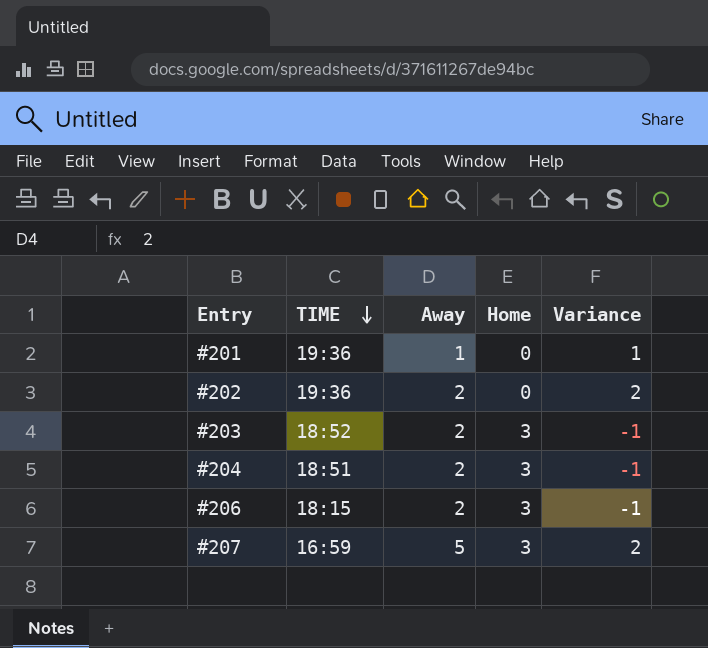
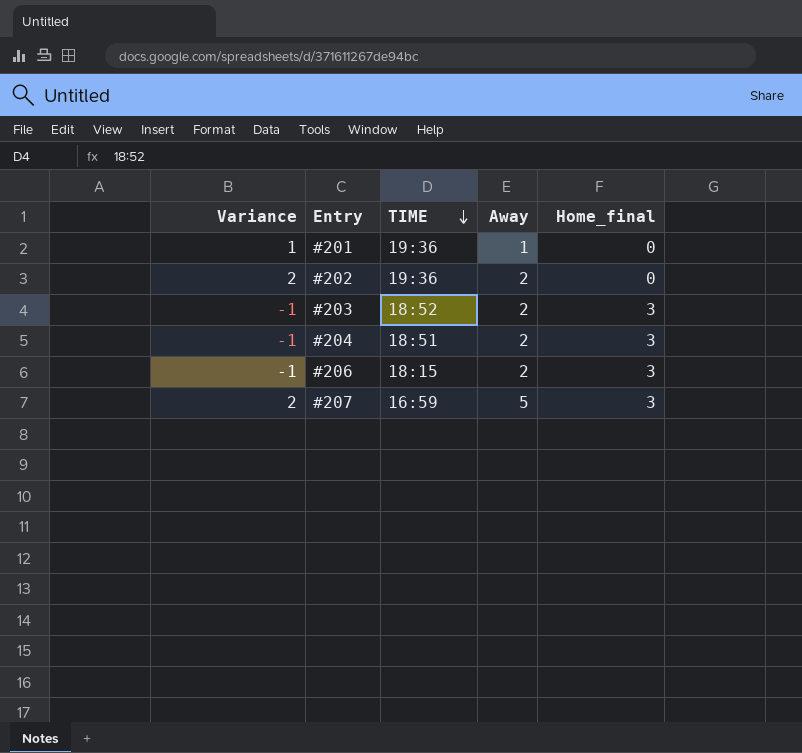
column Variance | position: 5 -> 1
column name: Home -> Home_final

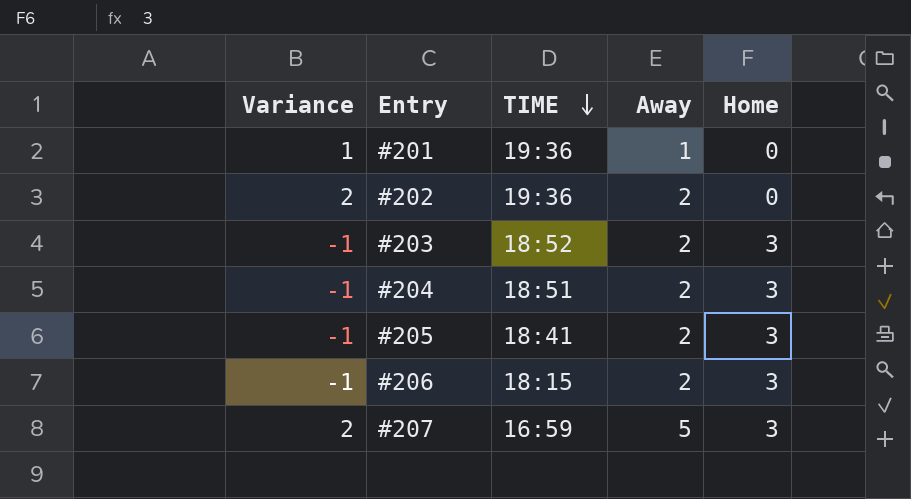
column name: Home_final -> Home
row #205: none -> -1 | 18:41 | 2 | 3

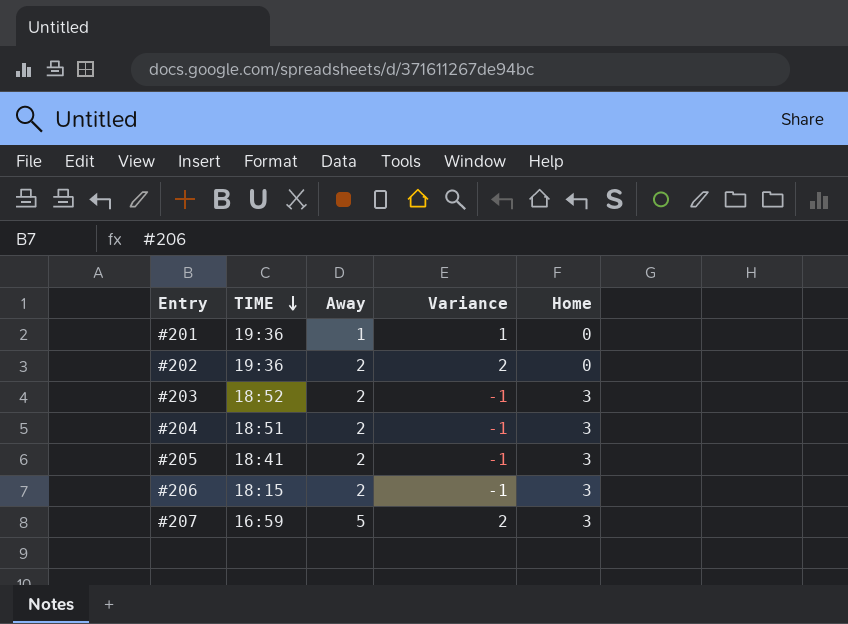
column Variance | position: 1 -> 4

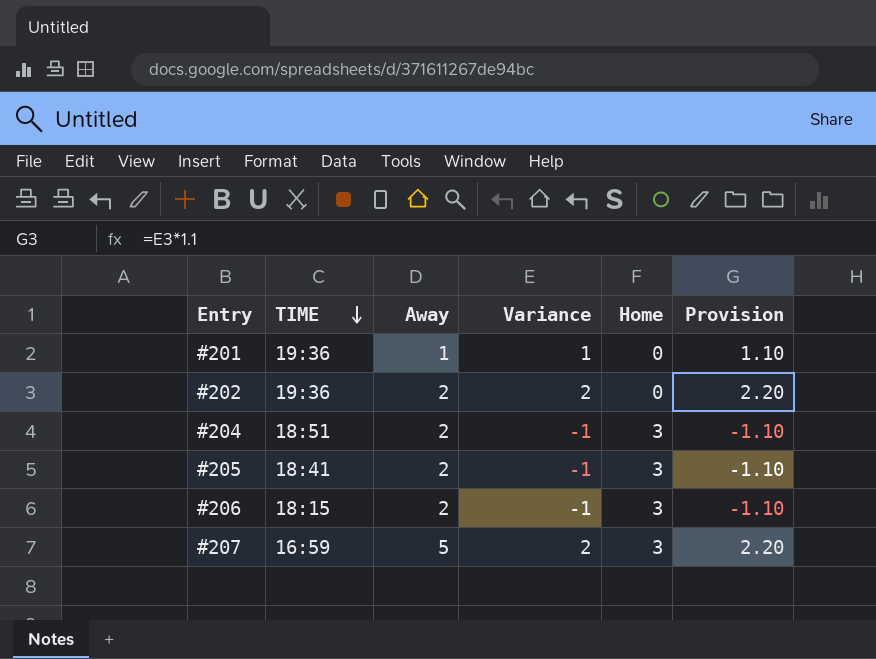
column Provision | formula: none -> [Variance] * 1.1
row #203: 18:52 | 2 | -1 | 3 -> none

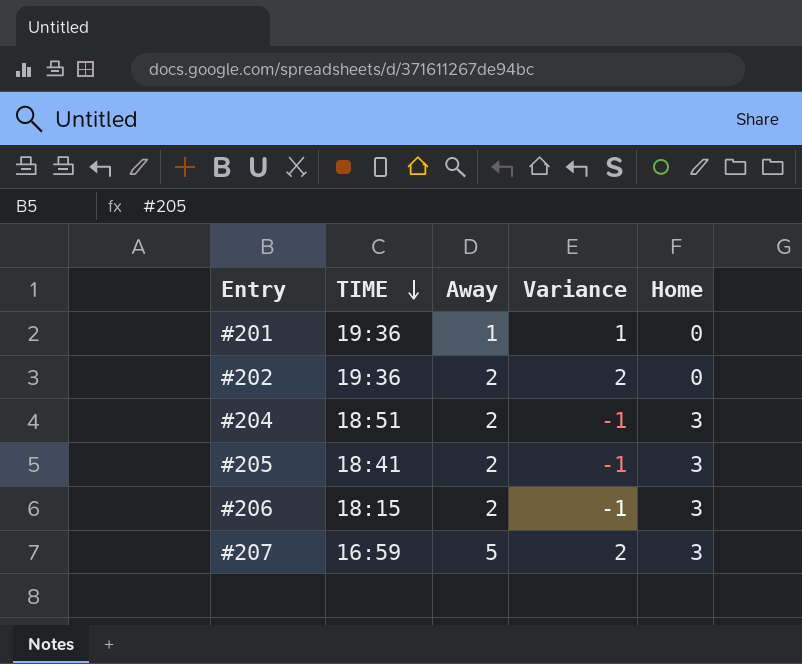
column Provision | formula: [Variance] * 1.1 -> none

